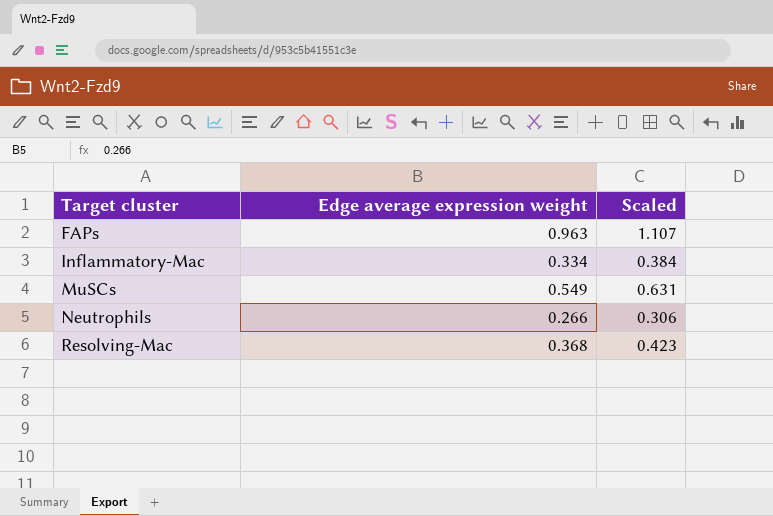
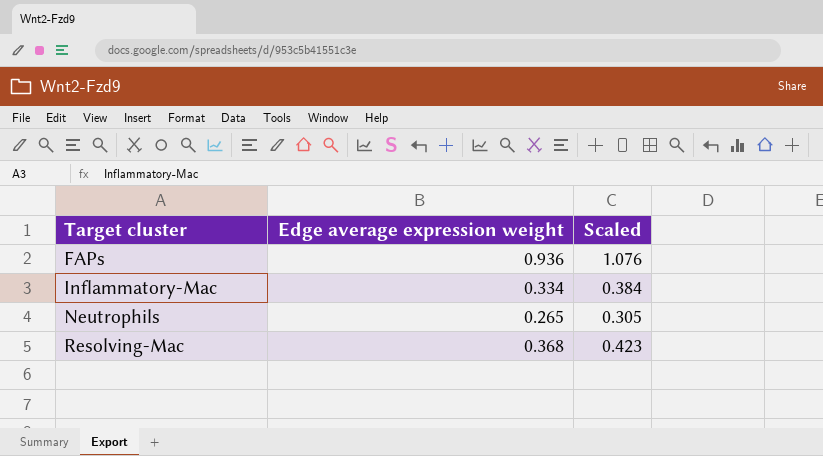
row MuSCs: 0.549 | 0.631 -> none
FAPs | Edge average expression weight: 0.963 -> 0.936
FAPs | Scaled: 1.107 -> 1.076
Neutrophils | Edge average expression weight: 0.266 -> 0.265
Neutrophils | Scaled: 0.306 -> 0.305

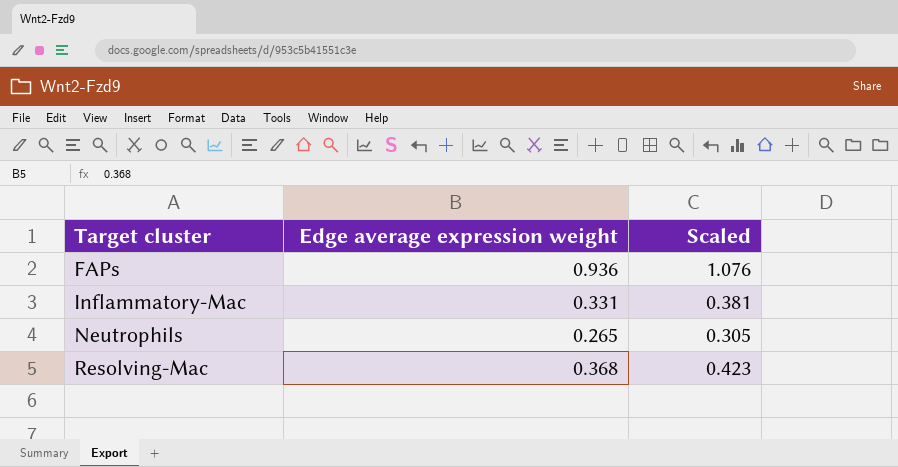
Inflammatory-Mac | Edge average expression weight: 0.334 -> 0.331
Inflammatory-Mac | Scaled: 0.384 -> 0.381

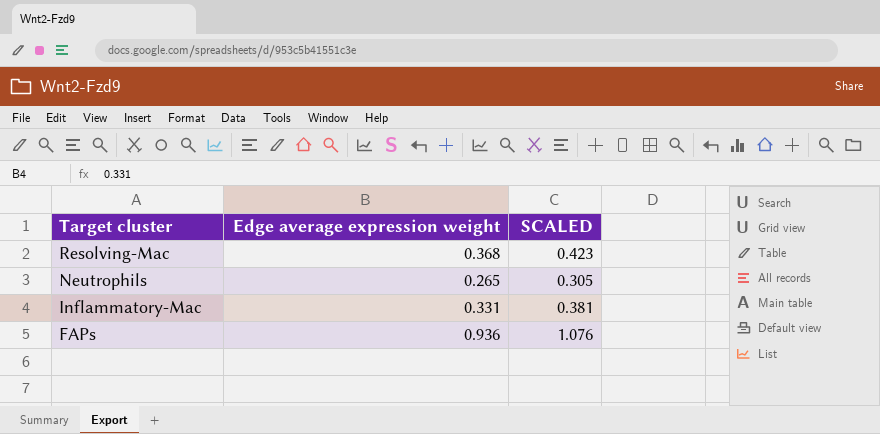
row order: Target cluster ascending -> Target cluster descending
column name: Scaled -> SCALED

